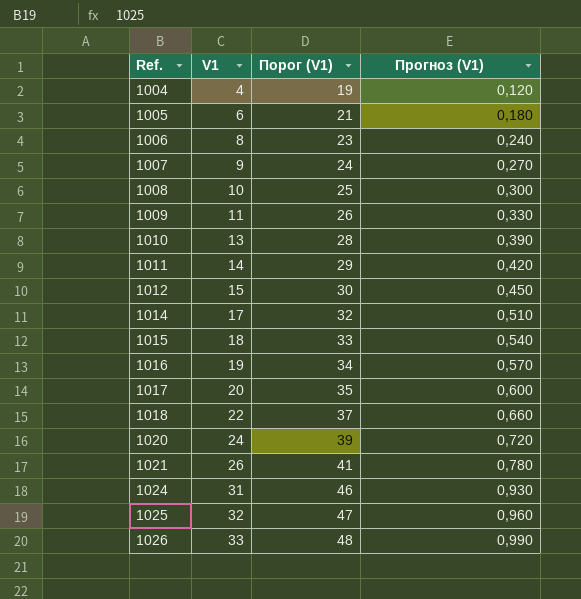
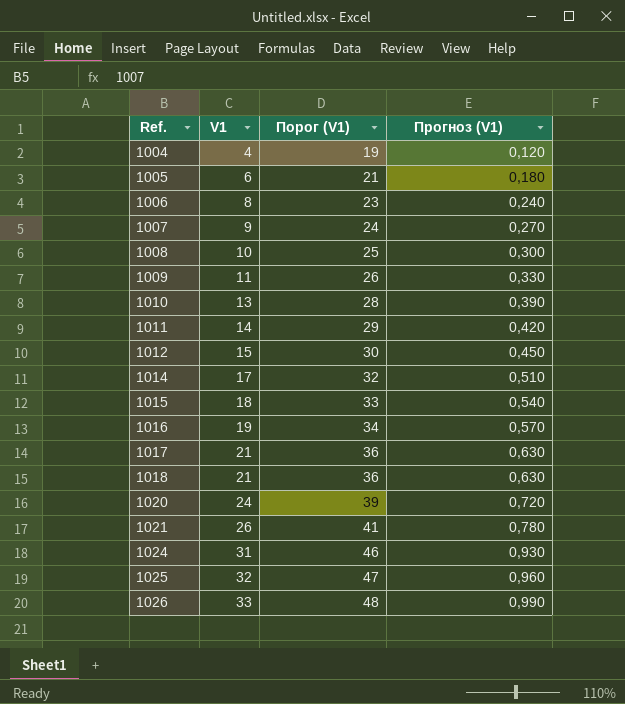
1017 | V1: 20 -> 21
1017 | Порог (V1): 35 -> 36
1017 | Прогноз (V1): 0,600 -> 0,630
1018 | V1: 22 -> 21
1018 | Порог (V1): 37 -> 36
1018 | Прогноз (V1): 0,660 -> 0,630

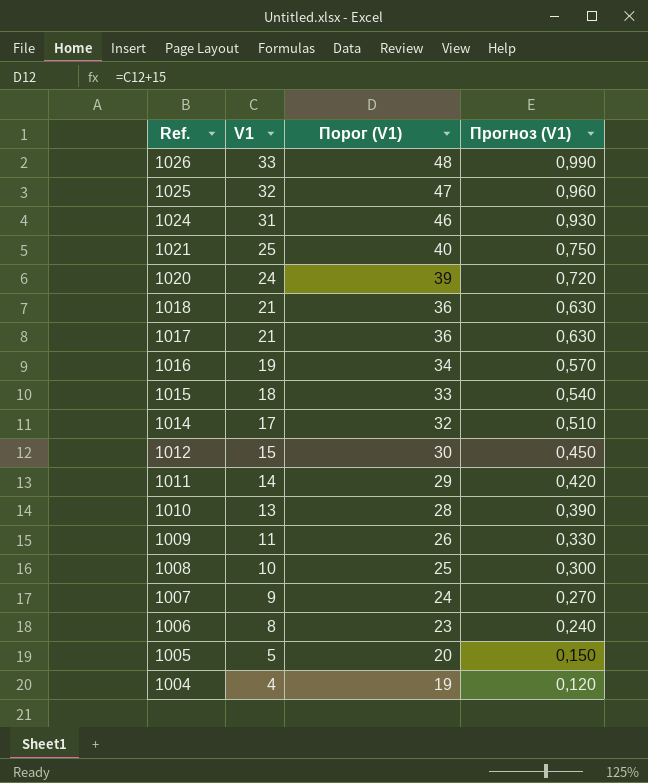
row order: Ref. ascending -> Ref. descending
1021 | V1: 26 -> 25
1021 | Порог (V1): 41 -> 40
1021 | Прогноз (V1): 0,780 -> 0,750
1005 | V1: 6 -> 5
1005 | Порог (V1): 21 -> 20
1005 | Прогноз (V1): 0,180 -> 0,150

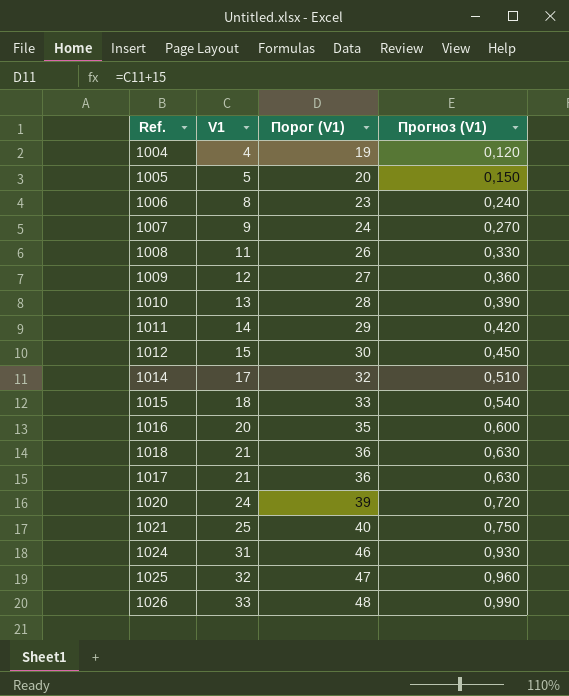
row order: Ref. descending -> V1 ascending
1008 | V1: 10 -> 11
1008 | Порог (V1): 25 -> 26
1008 | Прогноз (V1): 0,300 -> 0,330
1009 | V1: 11 -> 12
1009 | Порог (V1): 26 -> 27
1009 | Прогноз (V1): 0,330 -> 0,360
1016 | V1: 19 -> 20
1016 | Порог (V1): 34 -> 35
1016 | Прогноз (V1): 0,570 -> 0,600

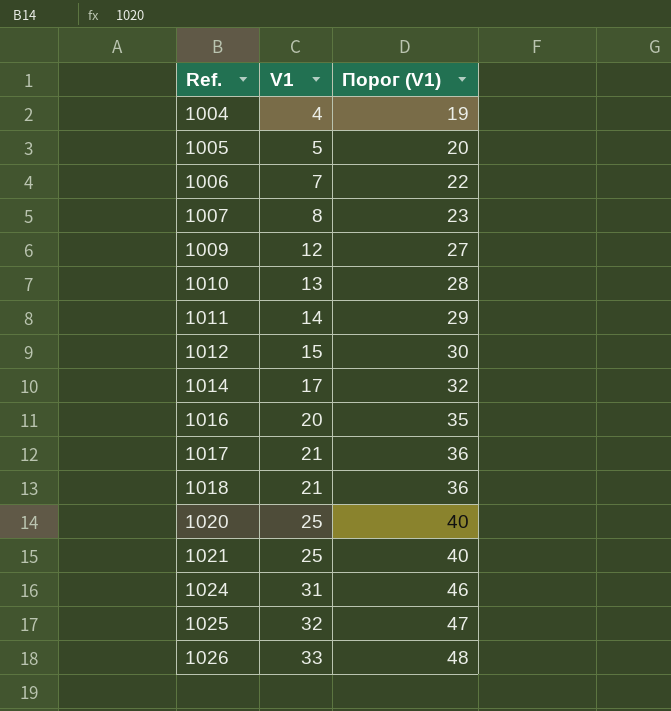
row order: V1 ascending -> Ref. ascending
column Прогноз (V1) | formula: [V1] * 0,03 -> none
row 1008: 11 | 26 | 0,330 -> none
row 1015: 18 | 33 | 0,540 -> none
1006 | V1: 8 -> 7
1006 | Порог (V1): 23 -> 22
1007 | V1: 9 -> 8
1007 | Порог (V1): 24 -> 23
1020 | V1: 24 -> 25
1020 | Порог (V1): 39 -> 40

